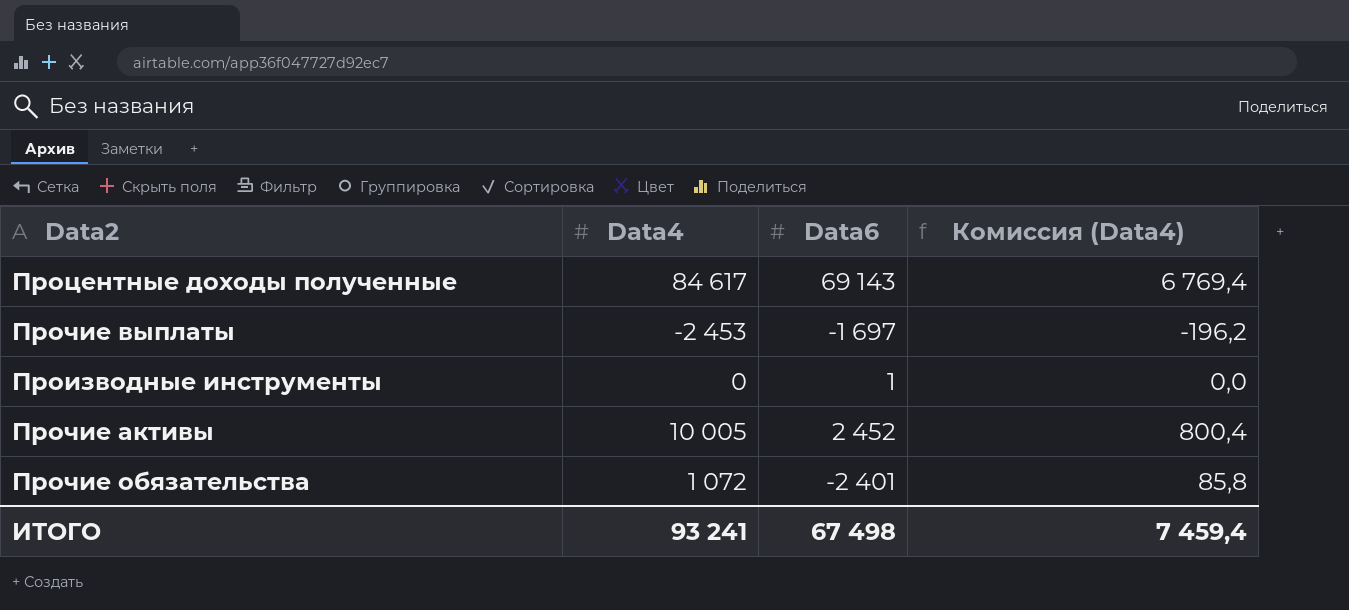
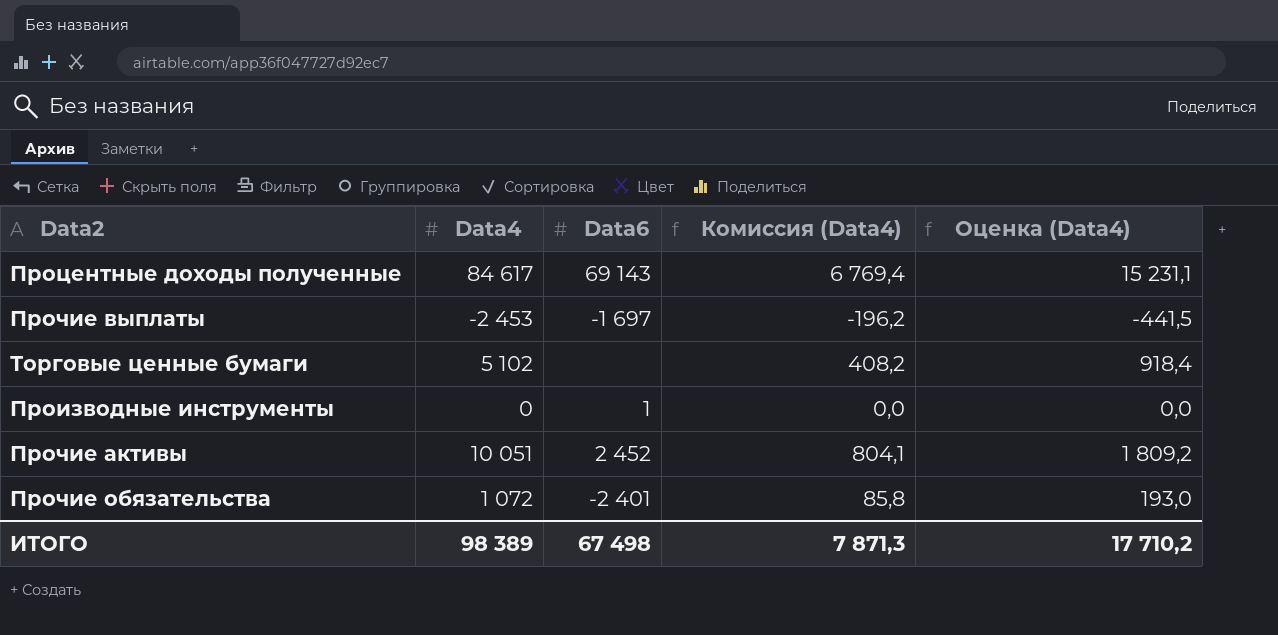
column Оценка (Data4) | formula: none -> [Data4] * 0,18
row Торговые ценные бумаги: none -> 5 102 | none | 408,2 | 918,4
Прочие активы | Data4: 10 005 -> 10 051
Прочие активы | Комиссия (Data4): 800,4 -> 804,1
ИТОГО | Data4: 93 241 -> 98 389
ИТОГО | Комиссия (Data4): 7 459,4 -> 7 871,3

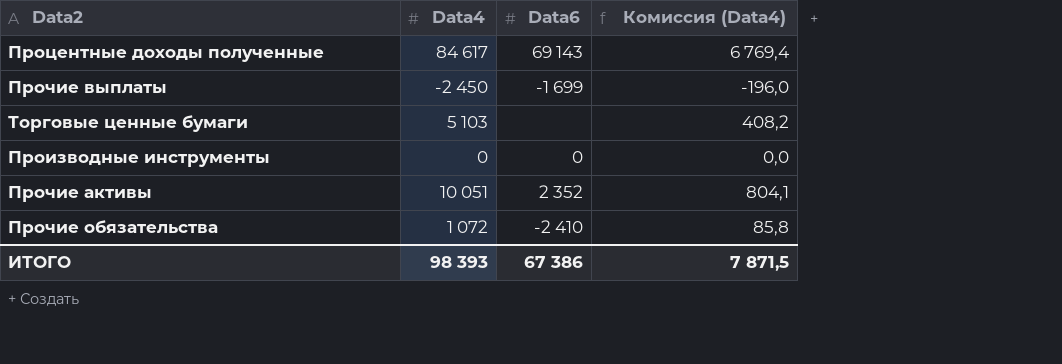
column Оценка (Data4) | formula: [Data4] * 0,18 -> none
Прочие выплаты | Data4: -2 453 -> -2 450
Прочие выплаты | Data6: -1 697 -> -1 699
Прочие выплаты | Комиссия (Data4): -196,2 -> -196,0
Торговые ценные бумаги | Data4: 5 102 -> 5 103
Производные инструменты | Data6: 1 -> 0
Прочие активы | Data6: 2 452 -> 2 352
Прочие обязательства | Data6: -2 401 -> -2 410
ИТОГО | Data4: 98 389 -> 98 393
ИТОГО | Data6: 67 498 -> 67 386
ИТОГО | Комиссия (Data4): 7 871,3 -> 7 871,5

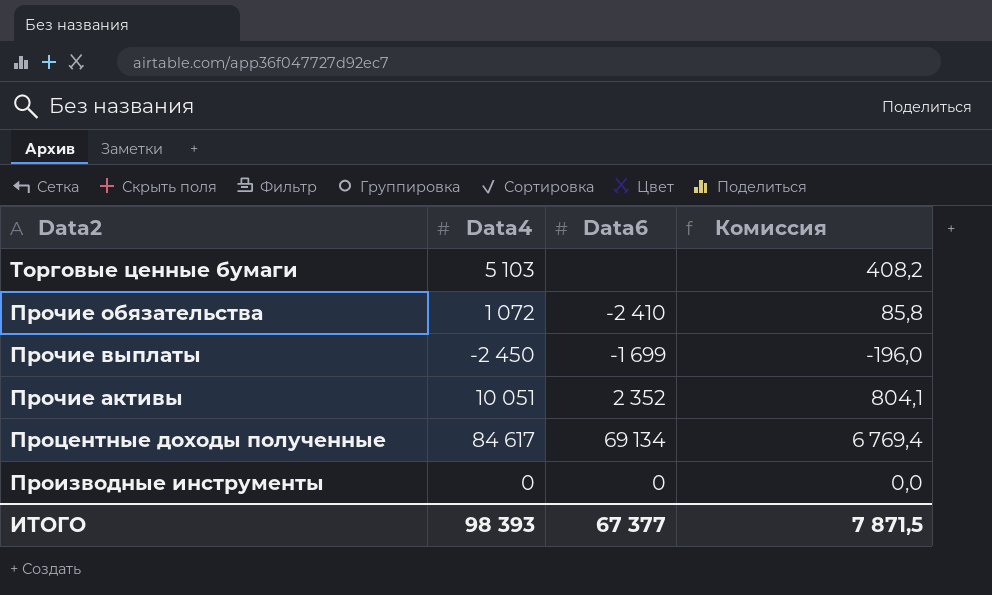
row order: none -> Data2 descending
column name: Комиссия (Data4) -> Комиссия
Процентные доходы полученные | Data6: 69 143 -> 69 134
ИТОГО | Data6: 67 386 -> 67 377

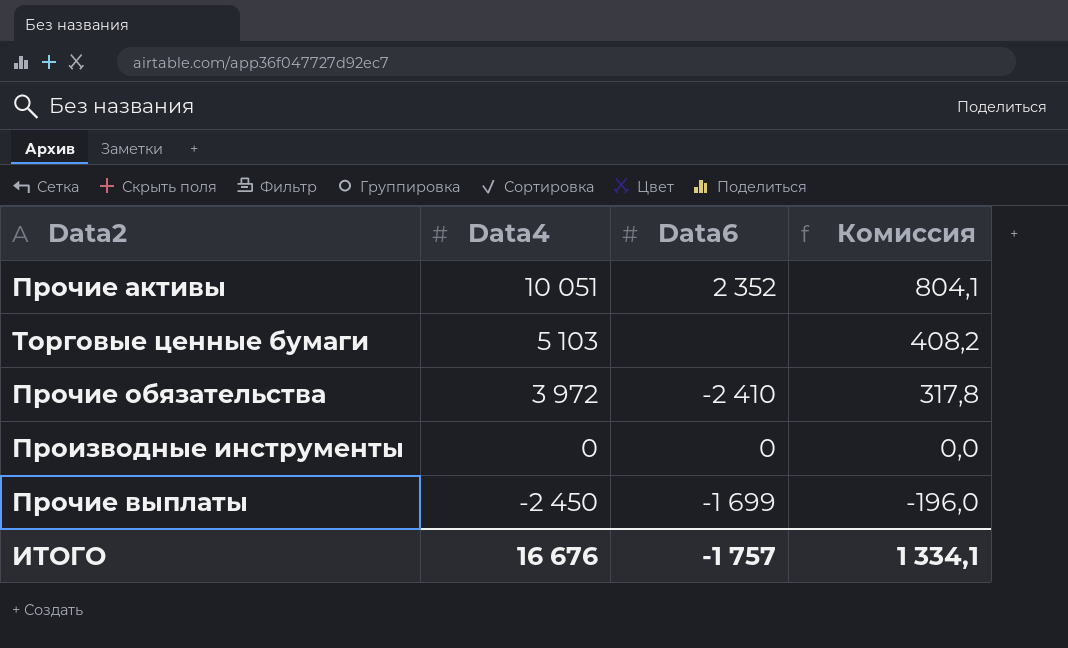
row order: Data2 descending -> Data4 descending
row Процентные доходы полученные: 84 617 | 69 134 | 6 769,4 -> none
Прочие обязательства | Data4: 1 072 -> 3 972
Прочие обязательства | Комиссия: 85,8 -> 317,8
ИТОГО | Data4: 98 393 -> 16 676
ИТОГО | Data6: 67 377 -> -1 757
ИТОГО | Комиссия: 7 871,5 -> 1 334,1

